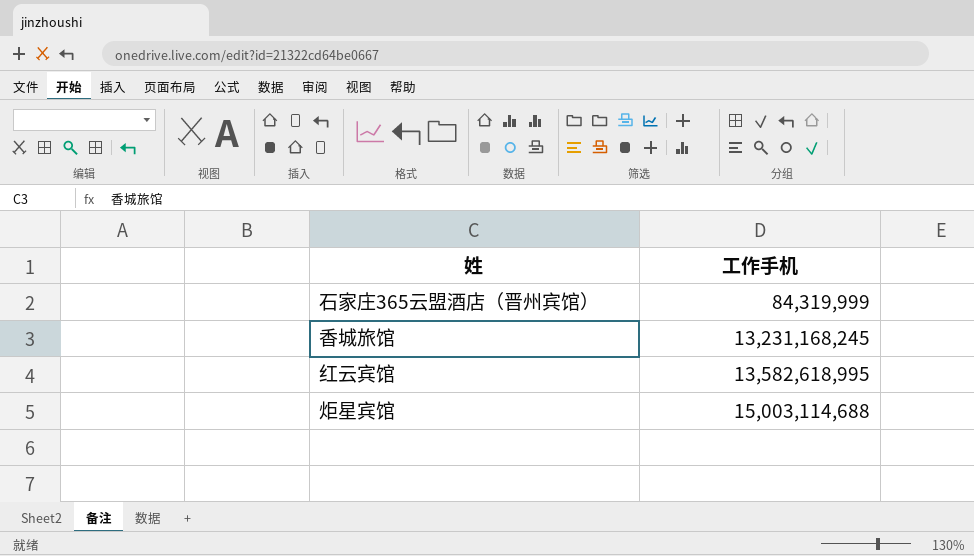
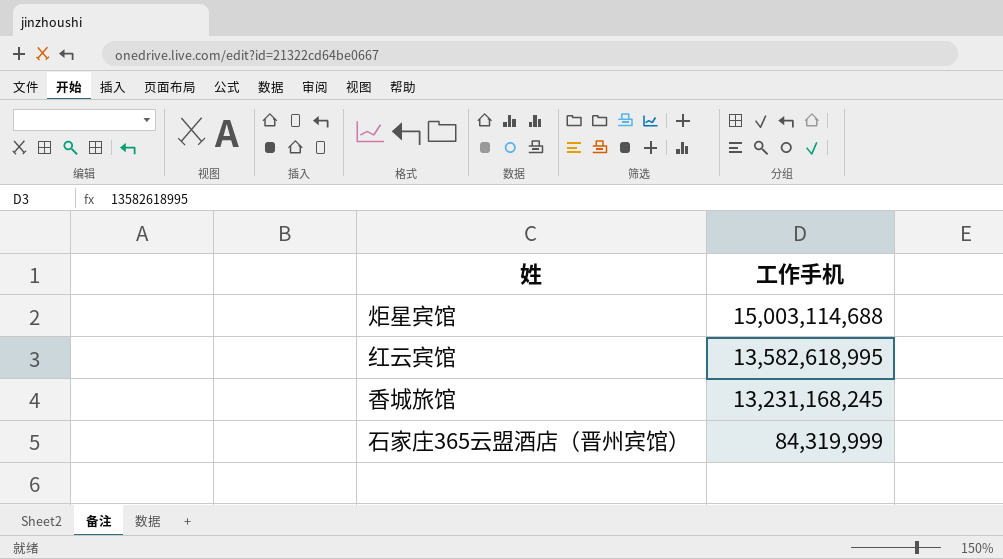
row order: 工作手机 ascending -> 工作手机 descending

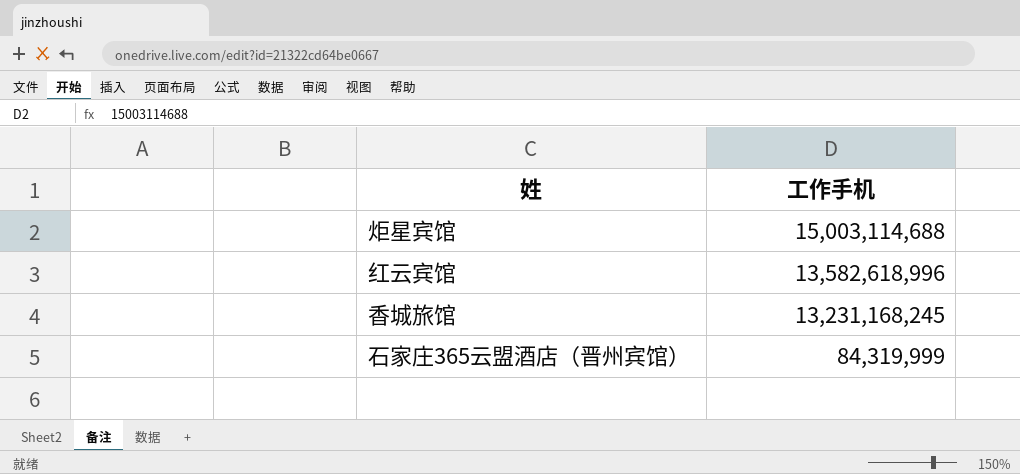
红云宾馆 | 工作手机: 13,582,618,995 -> 13,582,618,996

